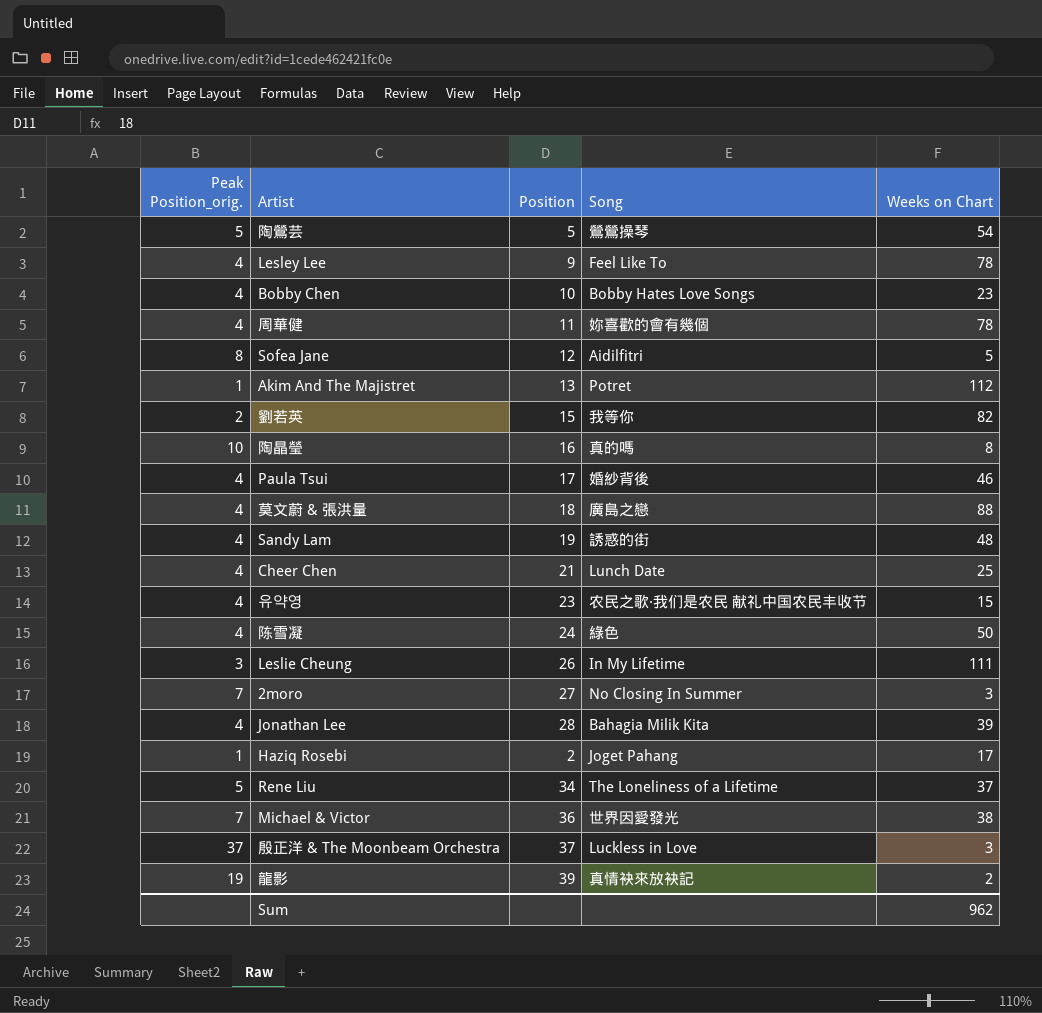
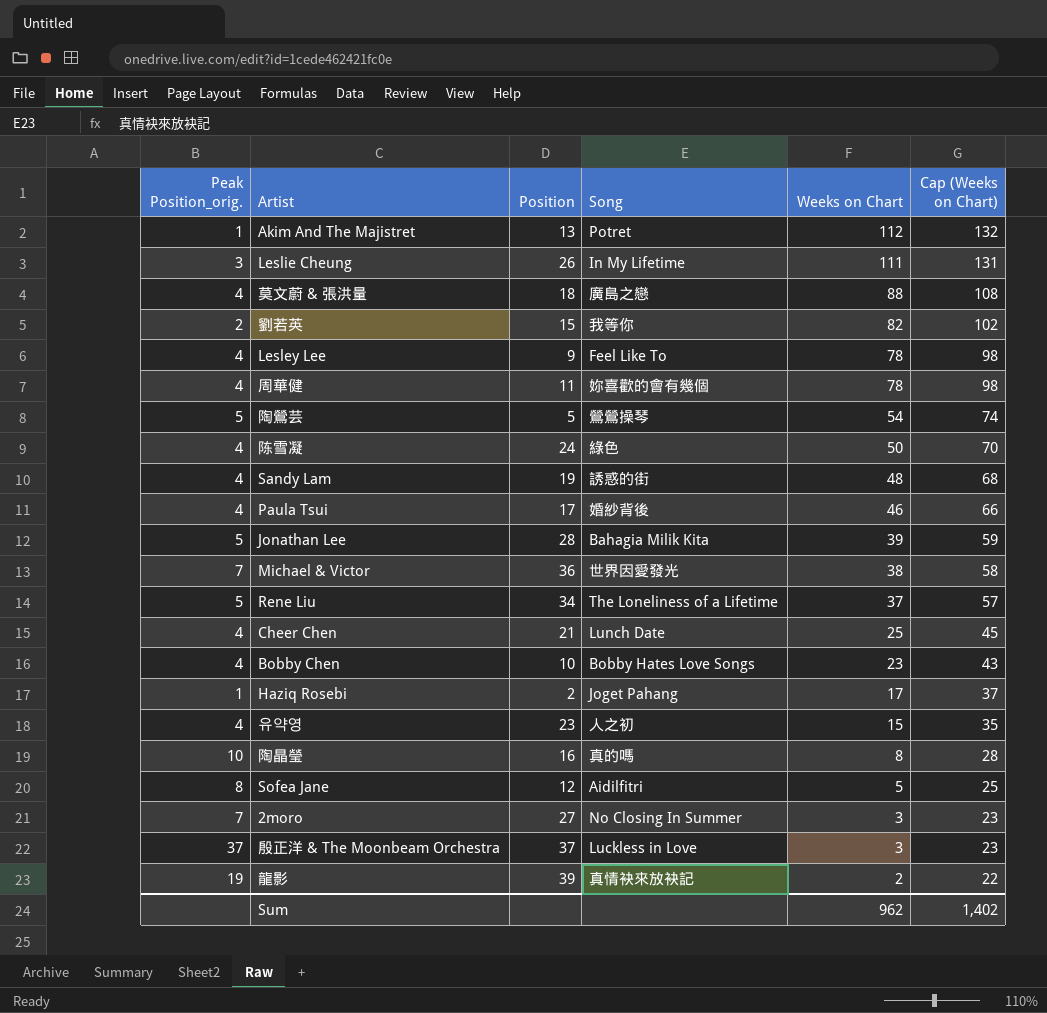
row order: none -> Weeks on Chart descending
column Cap (Weeks on Chart) | formula: none -> [Weeks on Chart] + 20
Jonathan Lee | Peak Position_orig.: 4 -> 5
유약영 | Song: 农民之歌·我们是农民 献礼中国农民丰收节 -> 人之初

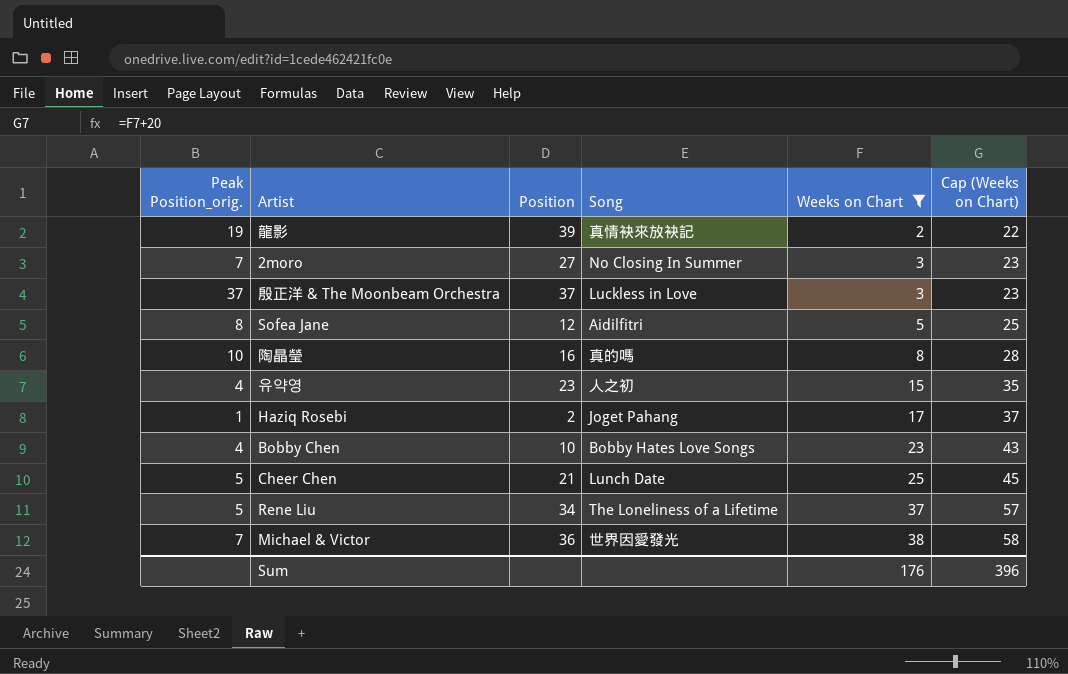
filter: none -> Weeks on Chart <= 38
row order: Weeks on Chart descending -> Weeks on Chart ascending
Cheer Chen | Peak Position_orig.: 4 -> 5
Sum | Weeks on Chart: 962 -> 176
Sum | Cap (Weeks on Chart): 1,402 -> 396

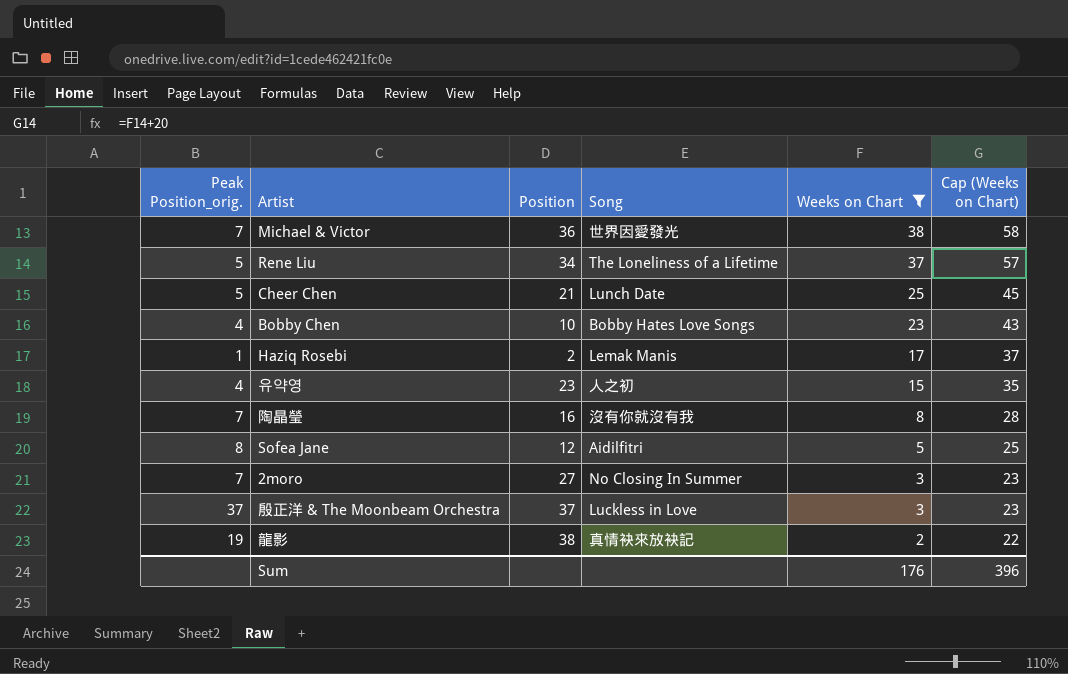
row order: Weeks on Chart ascending -> Weeks on Chart descending
Haziq Rosebi | Song: Joget Pahang -> Lemak Manis
陶晶瑩 | Peak Position_orig.: 10 -> 7
陶晶瑩 | Song: 真的嗎 -> 沒有你就沒有我
龍影 | Position: 39 -> 38

